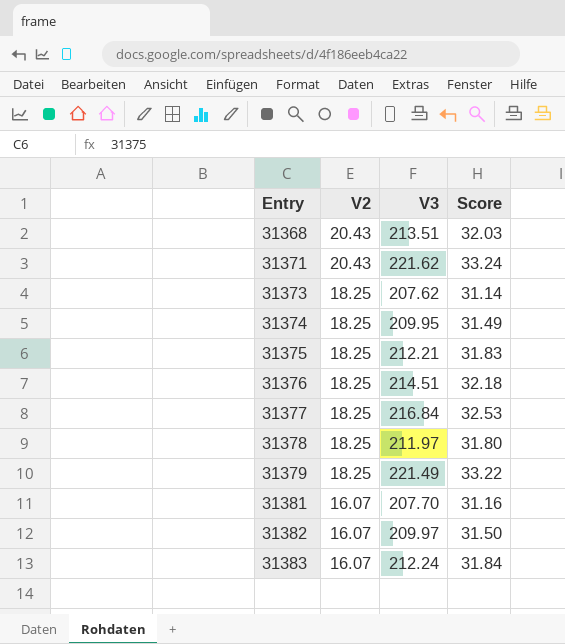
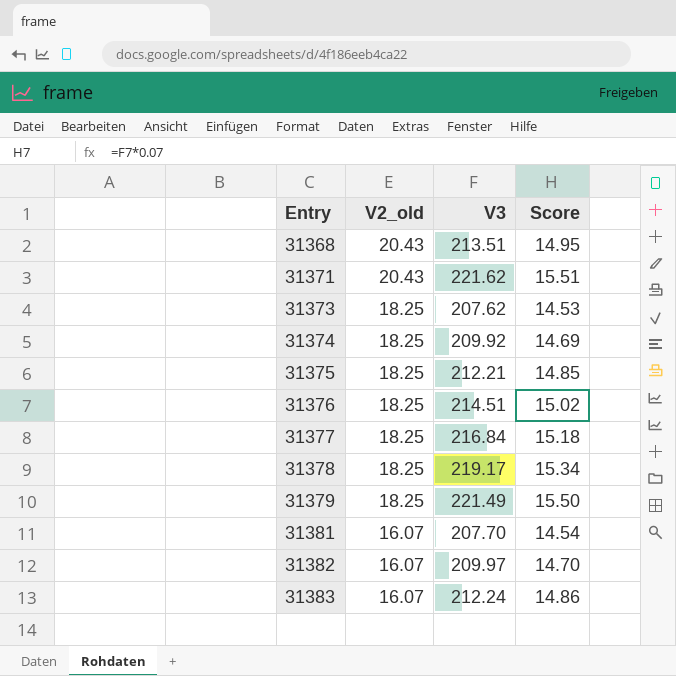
column name: V2 -> V2_old
column Score | formula: [V3] * 0.15 -> [V3] * 0.07
31374 | V3: 209.95 -> 209.92
31378 | V3: 211.97 -> 219.17

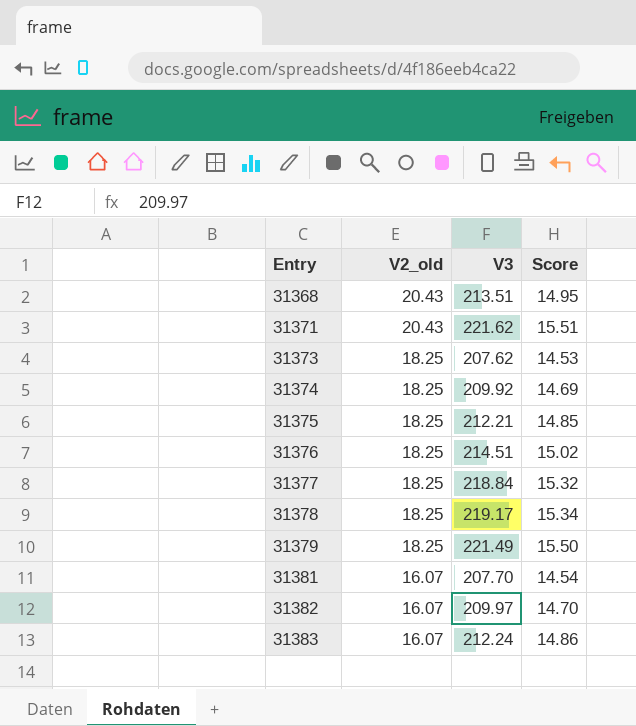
31377 | V3: 216.84 -> 218.84
31377 | Score: 15.18 -> 15.32

